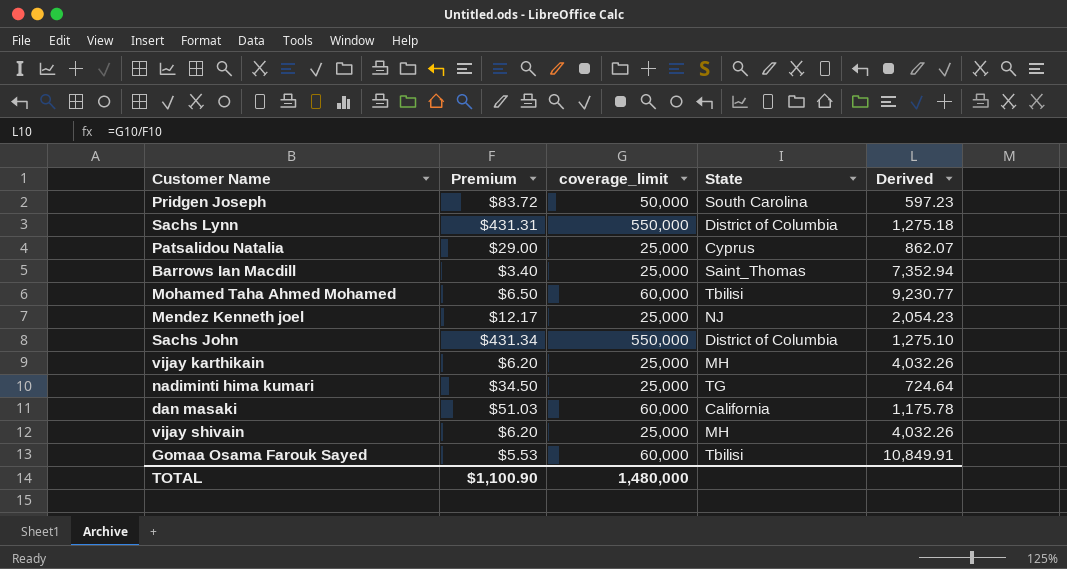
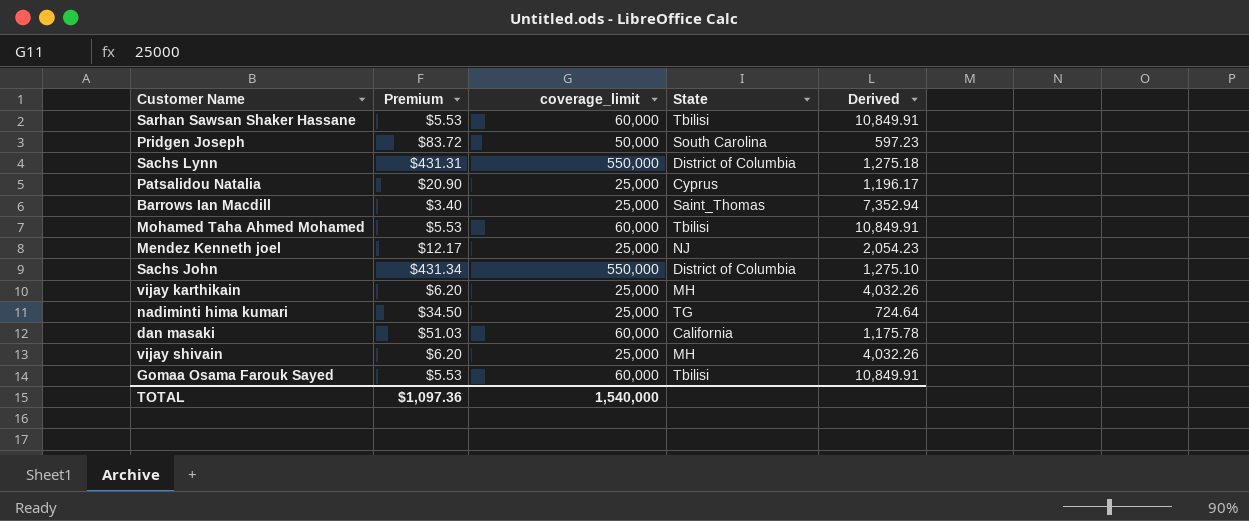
row Sarhan Sawsan Shaker Hassane: none -> $5.53 | 60,000 | Tbilisi | 10,849.91
Patsalidou Natalia | Premium: $29.00 -> $20.90
Patsalidou Natalia | Derived: 862.07 -> 1,196.17
Mohamed Taha Ahmed Mohamed | Premium: $6.50 -> $5.53
Mohamed Taha Ahmed Mohamed | Derived: 9,230.77 -> 10,849.91
TOTAL | Premium: $1,100.90 -> $1,097.36
TOTAL | coverage_limit: 1,480,000 -> 1,540,000

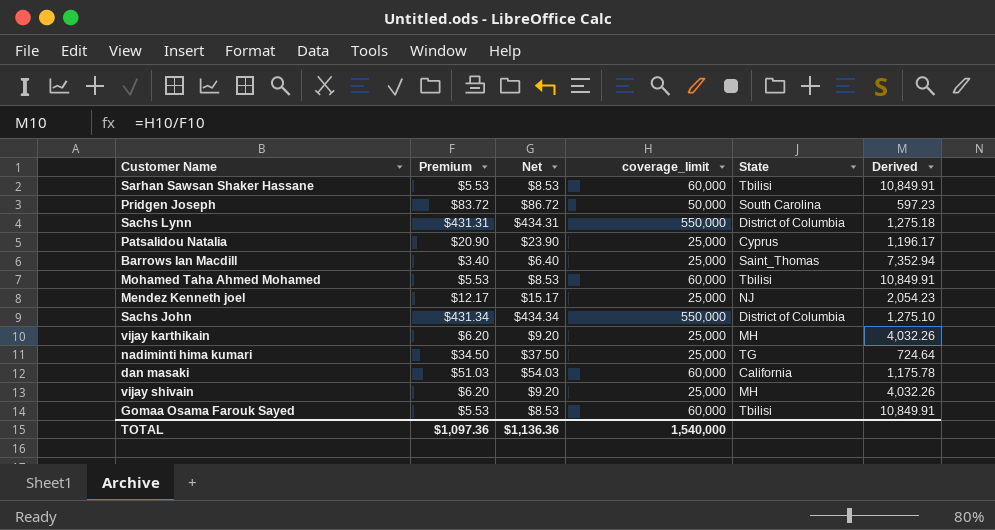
column Net | formula: none -> [Premium] + 3

